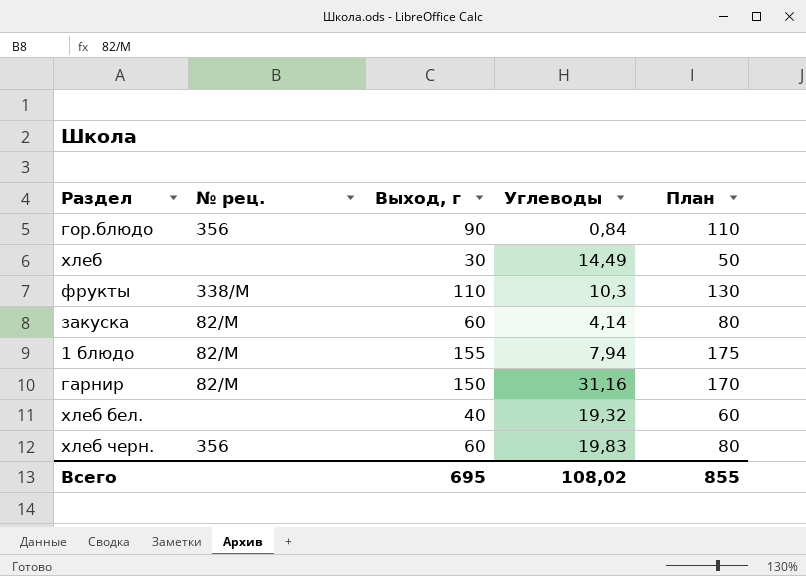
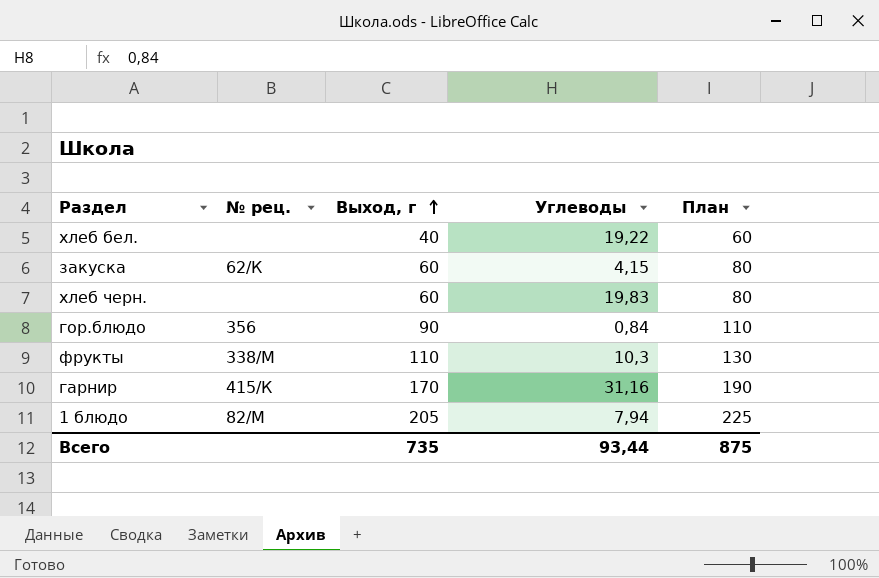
row order: none -> Выход, г ascending
row хлеб: none | 30 | 14,49 | 50 -> none
хлеб бел. | Углеводы: 19,32 -> 19,22
закуска | № рец.: 82/М -> 62/К
закуска | Углеводы: 4,14 -> 4,15
хлеб черн. | № рец.: 356 -> none
гарнир | № рец.: 82/М -> 415/К
гарнир | Выход, г: 150 -> 170
гарнир | План: 170 -> 190
1 блюдо | Выход, г: 155 -> 205
1 блюдо | План: 175 -> 225
Всего | Выход, г: 695 -> 735
Всего | Углеводы: 108,02 -> 93,44
Всего | План: 855 -> 875

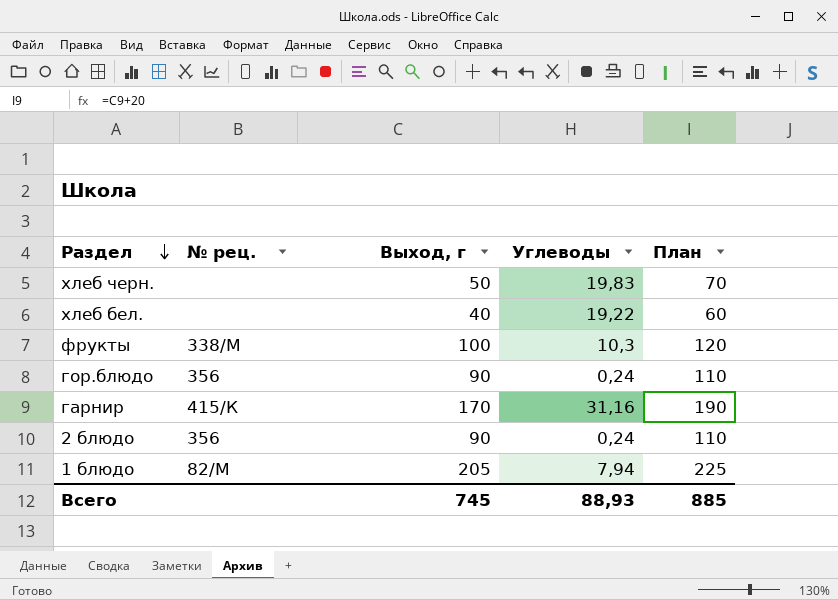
row order: Выход, г ascending -> Раздел descending
row закуска: 62/К | 60 | 4,15 | 80 -> none
хлеб черн. | Выход, г: 60 -> 50
хлеб черн. | План: 80 -> 70
фрукты | Выход, г: 110 -> 100
фрукты | План: 130 -> 120
гор.блюдо | Углеводы: 0,84 -> 0,24
row 2 блюдо: none -> 356 | 90 | 0,24 | 110
Всего | Выход, г: 735 -> 745
Всего | Углеводы: 93,44 -> 88,93
Всего | План: 875 -> 885

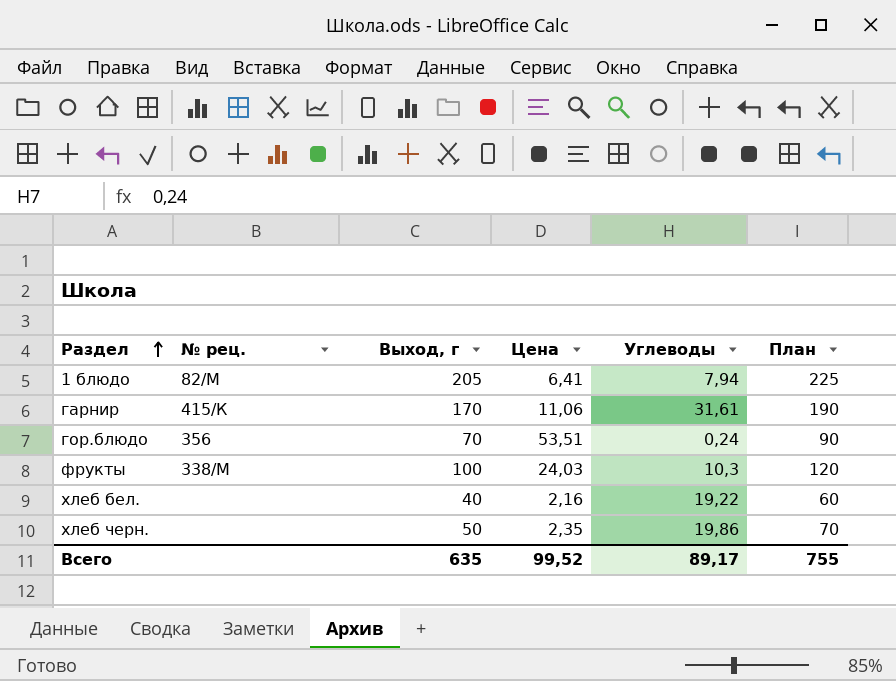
row order: Раздел descending -> Раздел ascending
column Цена | position: none -> 4
row 2 блюдо: 356 | 90 | 0,24 | 110 -> none
гарнир | Углеводы: 31,16 -> 31,61
гор.блюдо | Выход, г: 90 -> 70
гор.блюдо | План: 110 -> 90
хлеб черн. | Углеводы: 19,83 -> 19,86
Всего | Выход, г: 745 -> 635
Всего | Углеводы: 88,93 -> 89,17
Всего | План: 885 -> 755

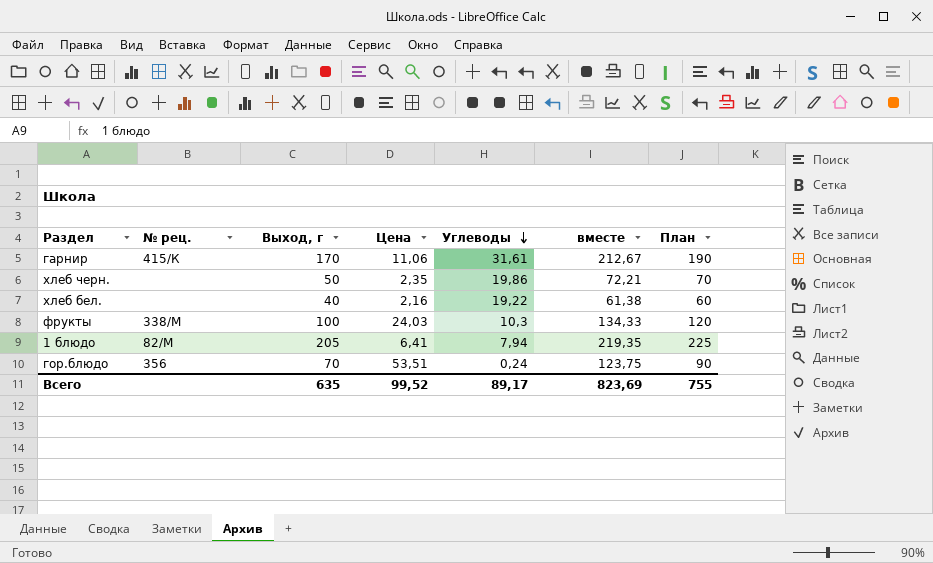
row order: Раздел ascending -> Углеводы descending
column вместе | formula: none -> [Выход, г] + [Цена] + [Углеводы]

